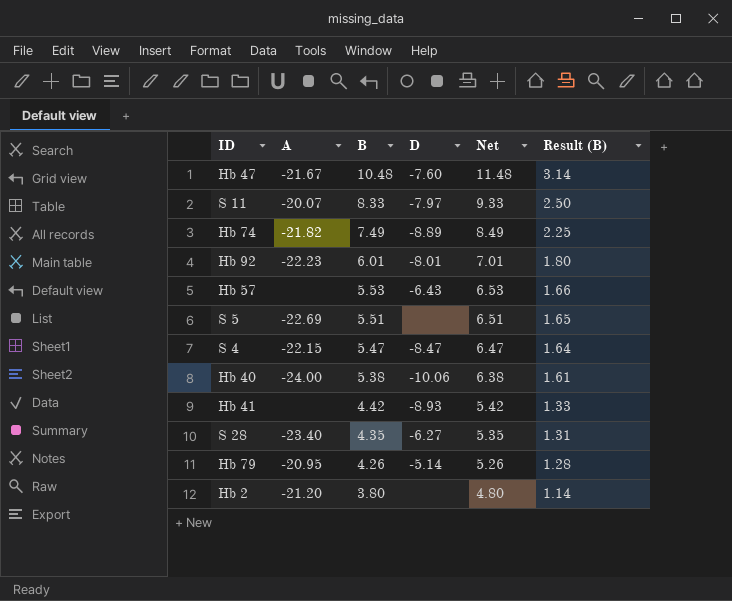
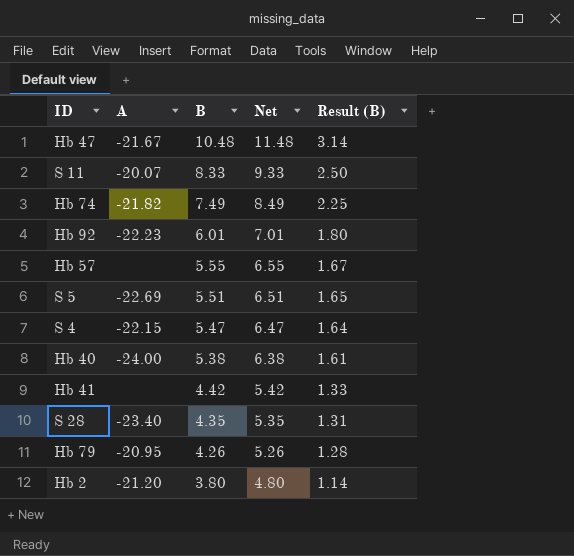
column D | position: 4 -> none
Hb 57 | B: 5.53 -> 5.55
Hb 57 | Net: 6.53 -> 6.55
Hb 57 | Result (B): 1.66 -> 1.67

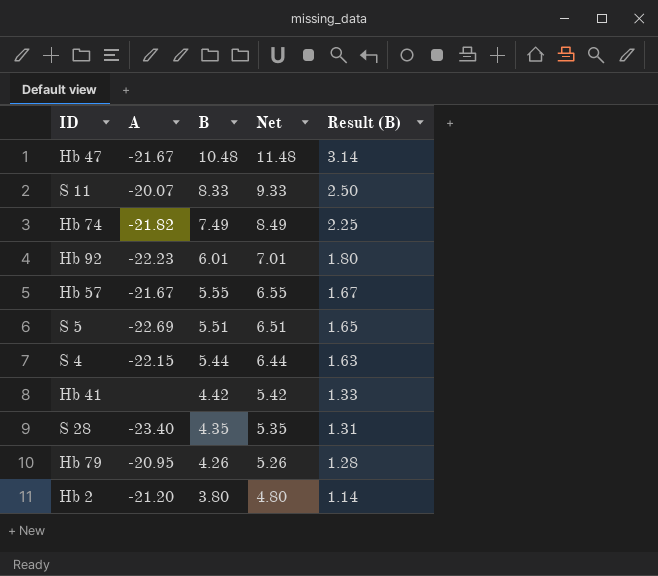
row Hb 40: -24.00 | 5.38 | 6.38 | 1.61 -> none
Hb 57 | A: none -> -21.67
S 4 | B: 5.47 -> 5.44
S 4 | Net: 6.47 -> 6.44
S 4 | Result (B): 1.64 -> 1.63

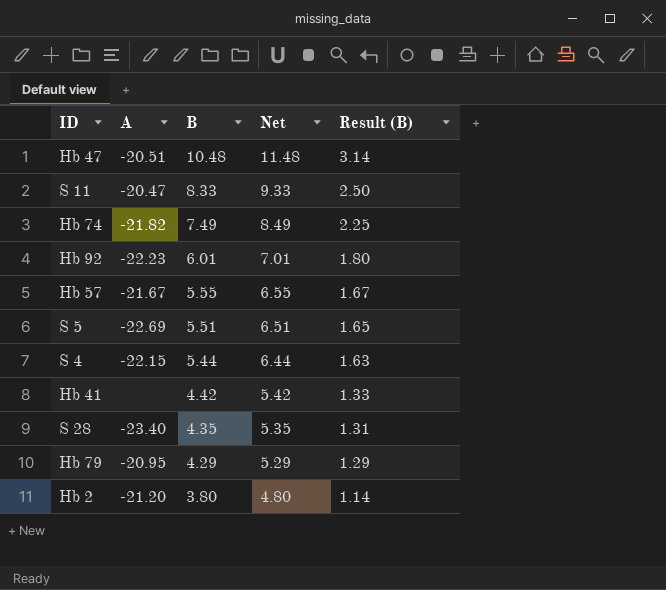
Hb 47 | A: -21.67 -> -20.51
S 11 | A: -20.07 -> -20.47
Hb 79 | B: 4.26 -> 4.29
Hb 79 | Net: 5.26 -> 5.29
Hb 79 | Result (B): 1.28 -> 1.29

